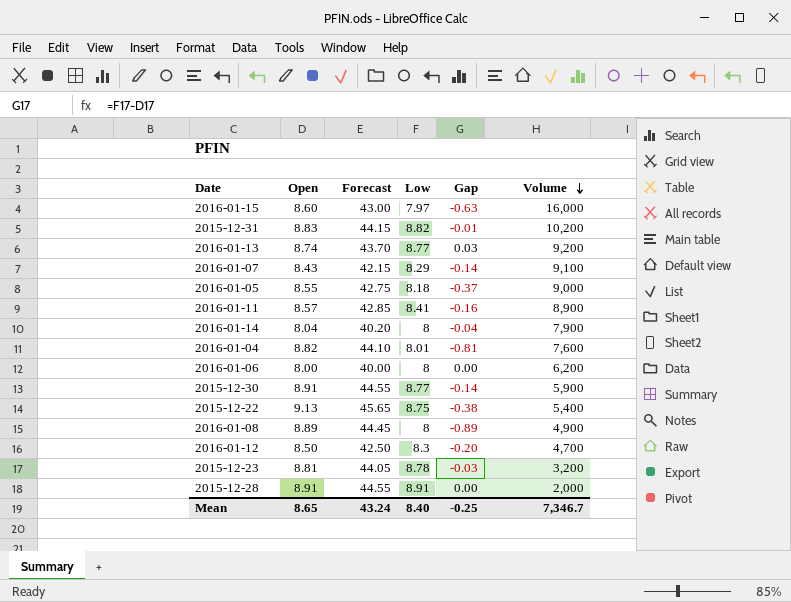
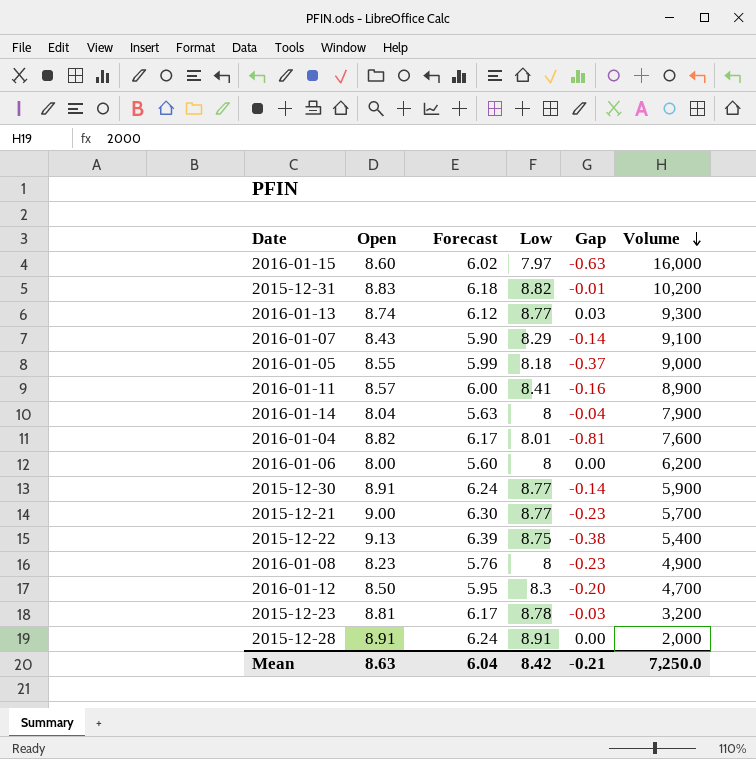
column Forecast | formula: [Open] * 5 -> [Open] * 0.7
2016-01-13 | Volume: 9,200 -> 9,300
row 2015-12-21: none -> 9.00 | 6.30 | 8.77 | -0.23 | 5,700
2016-01-08 | Open: 8.89 -> 8.23
2016-01-08 | Gap: -0.89 -> -0.23
Mean | Open: 8.65 -> 8.63
Mean | Forecast: 43.24 -> 6.04
Mean | Low: 8.40 -> 8.42
Mean | Gap: -0.25 -> -0.21
Mean | Volume: 7,346.7 -> 7,250.0

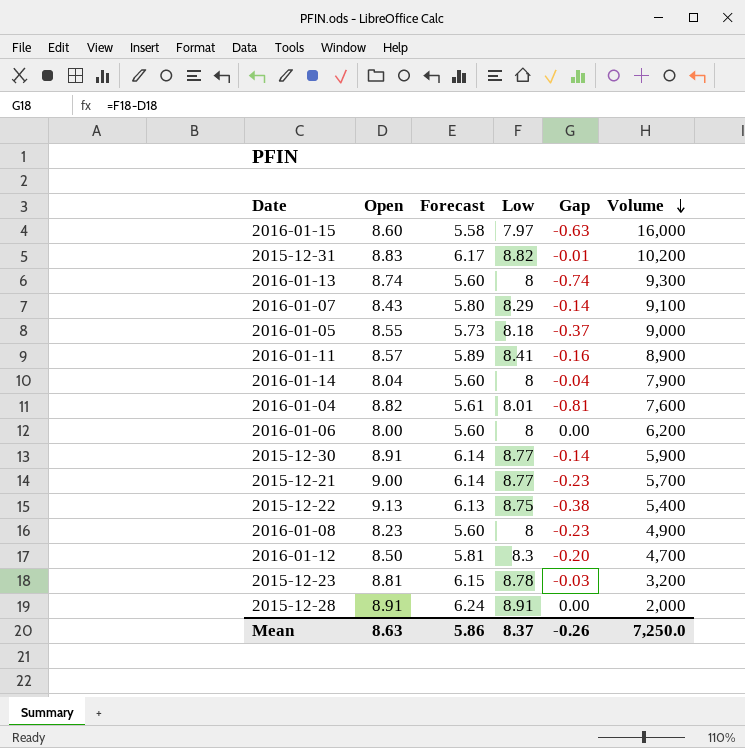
column Forecast | formula: [Open] * 0.7 -> [Low] * 0.7
2016-01-13 | Low: 8.77 -> 8
2016-01-13 | Gap: 0.03 -> -0.74
Mean | Forecast: 6.04 -> 5.86
Mean | Low: 8.42 -> 8.37
Mean | Gap: -0.21 -> -0.26

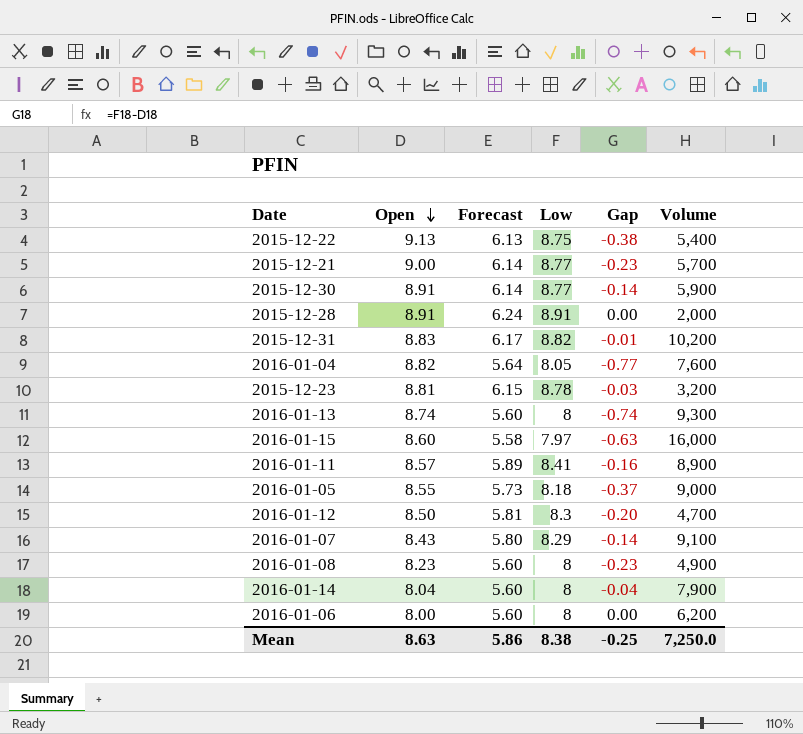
row order: Volume descending -> Open descending
2016-01-04 | Forecast: 5.61 -> 5.64
2016-01-04 | Low: 8.01 -> 8.05
2016-01-04 | Gap: -0.81 -> -0.77
Mean | Low: 8.37 -> 8.38
Mean | Gap: -0.26 -> -0.25

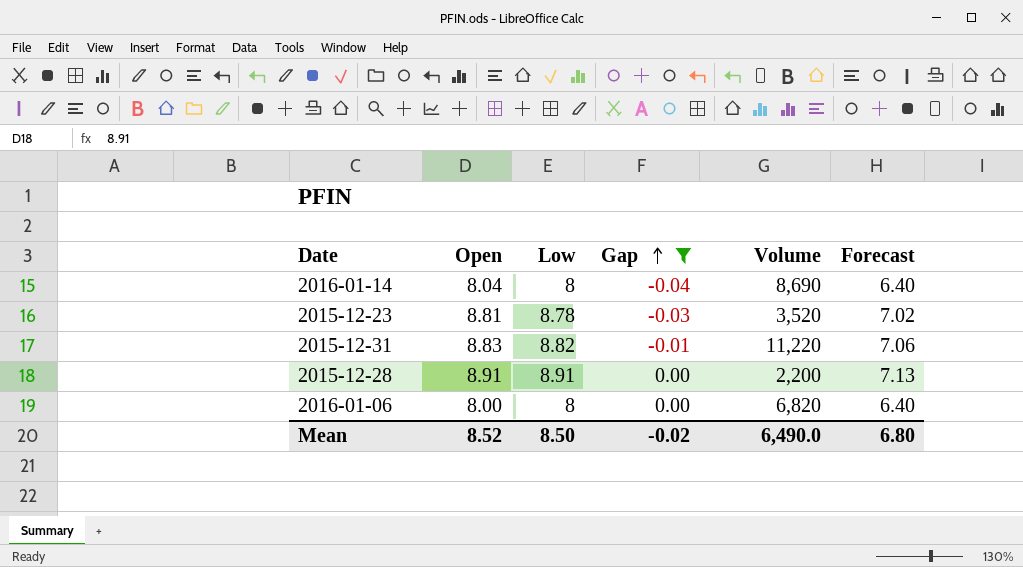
filter: none -> Gap >= -0.04
row order: Open descending -> Gap ascending
column Forecast | formula: [Low] * 0.7 -> [Low] * 0.8
column Forecast | position: 3 -> 6
2016-01-14 | Volume: 7,900 -> 8,690
2015-12-23 | Volume: 3,200 -> 3,520
2015-12-31 | Volume: 10,200 -> 11,220
2015-12-28 | Volume: 2,000 -> 2,200
2016-01-06 | Volume: 6,200 -> 6,820
Mean | Open: 8.63 -> 8.52
Mean | Low: 8.38 -> 8.50
Mean | Gap: -0.25 -> -0.02
Mean | Volume: 7,250.0 -> 6,490.0
Mean | Forecast: 5.86 -> 6.80

